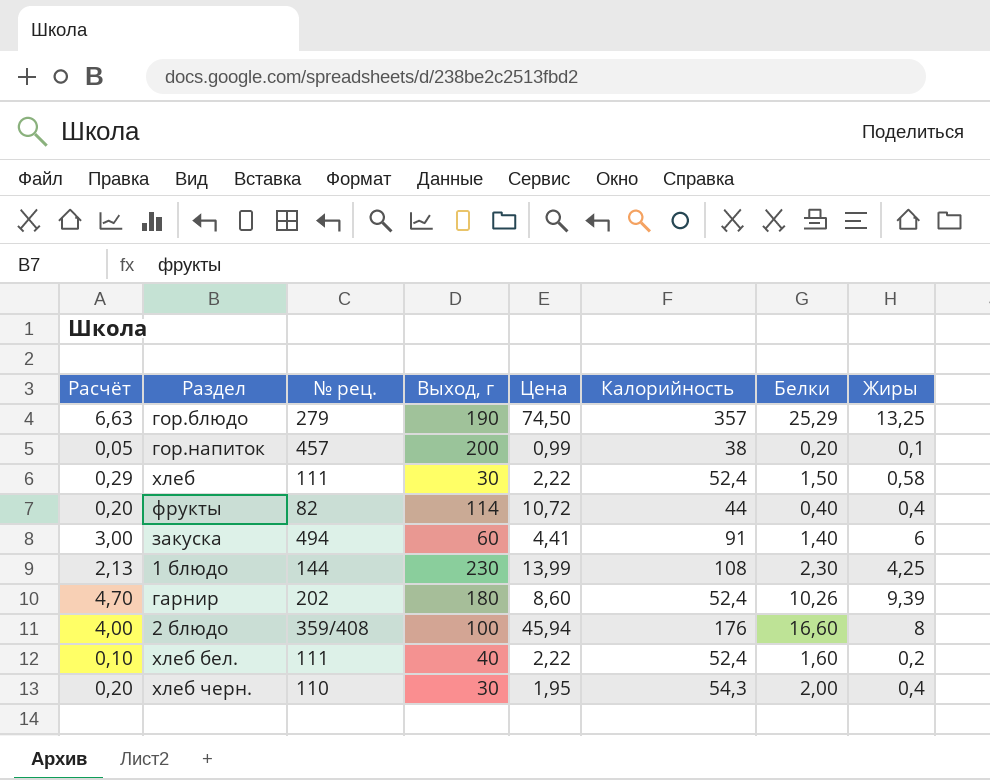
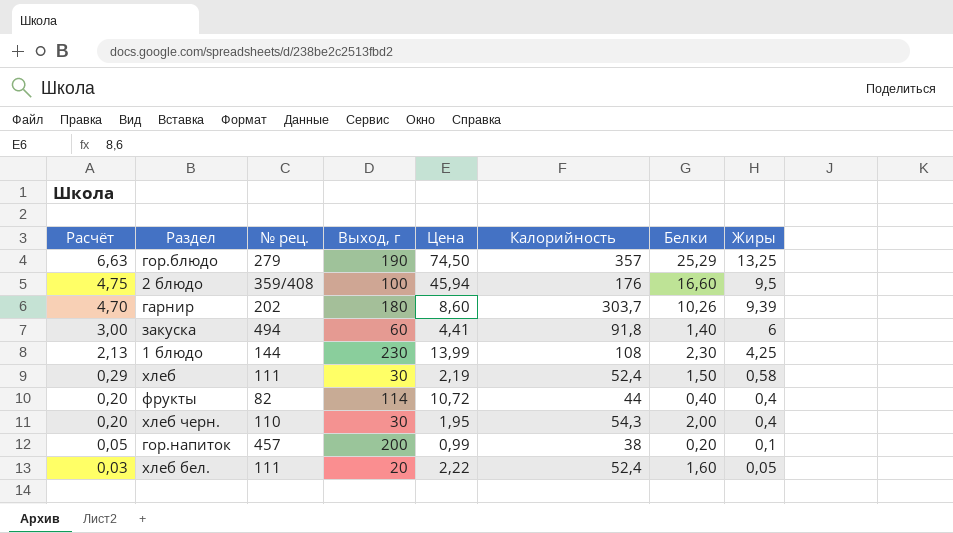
row order: none -> Расчёт descending
2 блюдо | Расчёт: 4,00 -> 4,75
2 блюдо | Жиры: 8 -> 9,5
гарнир | Калорийность: 52,4 -> 303,7
закуска | Калорийность: 91 -> 91,8
хлеб | Цена: 2,22 -> 2,19
хлеб бел. | Расчёт: 0,10 -> 0,03
хлеб бел. | Выход, г: 40 -> 20
хлеб бел. | Жиры: 0,2 -> 0,05

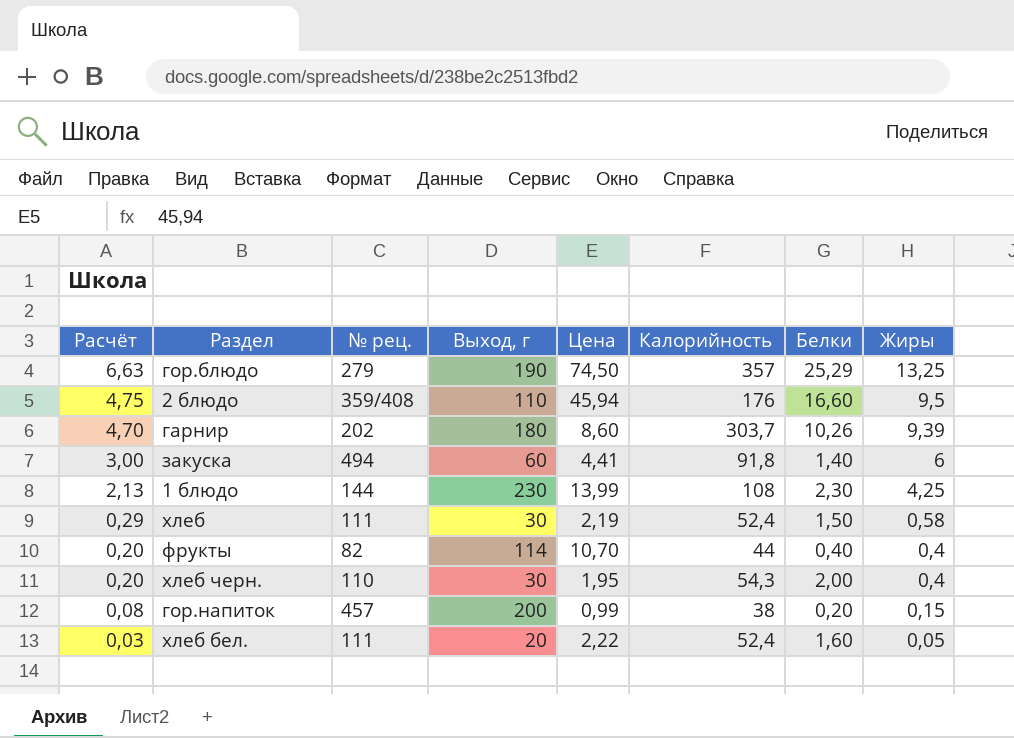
2 блюдо | Выход, г: 100 -> 110
фрукты | Цена: 10,72 -> 10,70
гор.напиток | Расчёт: 0,05 -> 0,08
гор.напиток | Жиры: 0,1 -> 0,15

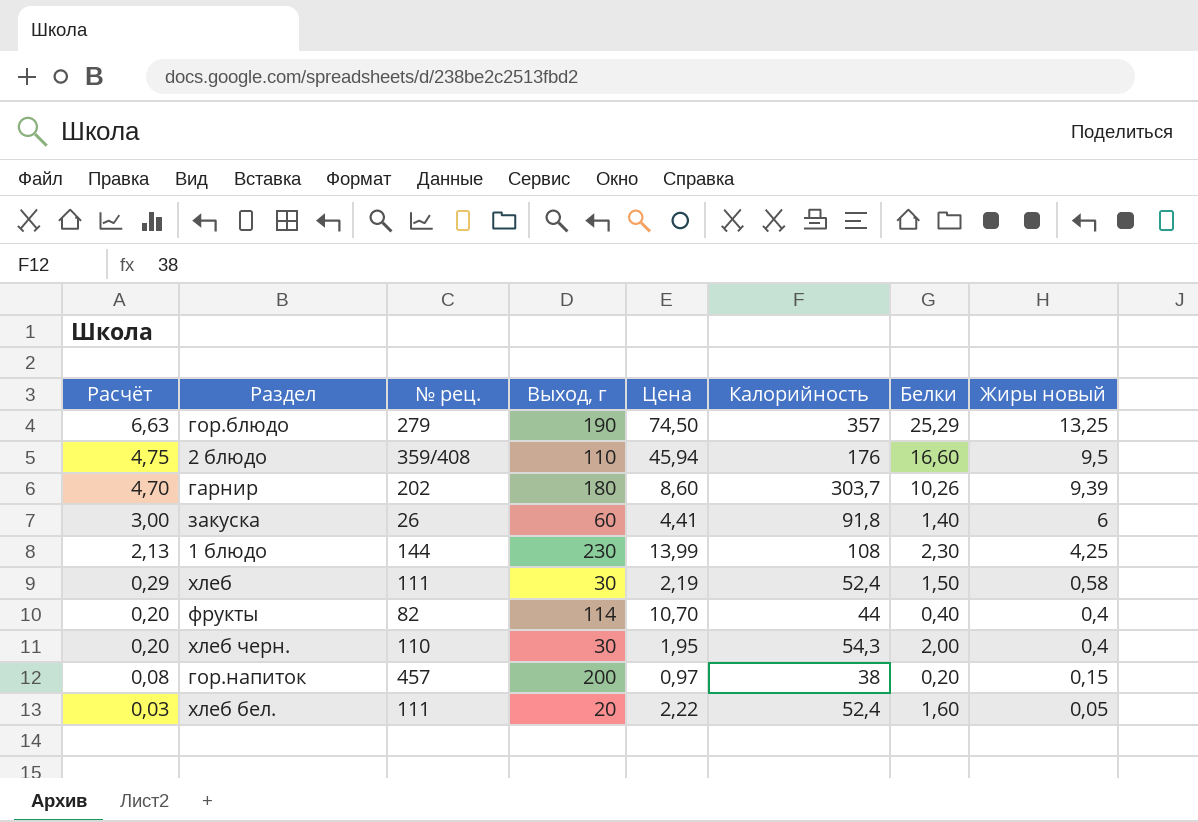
column name: Жиры -> Жиры новый
закуска | № рец.: 494 -> 26
гор.напиток | Цена: 0,99 -> 0,97

